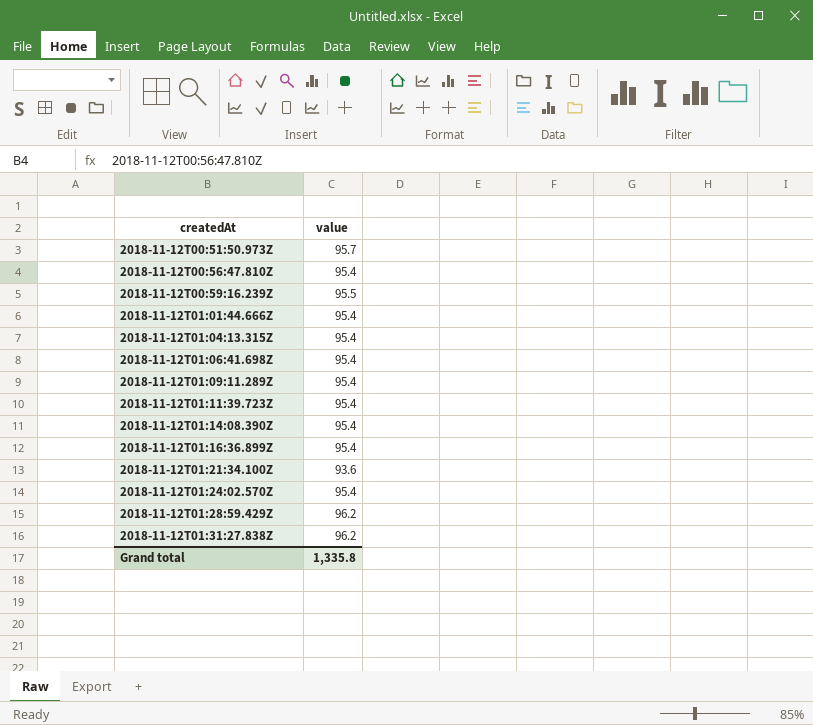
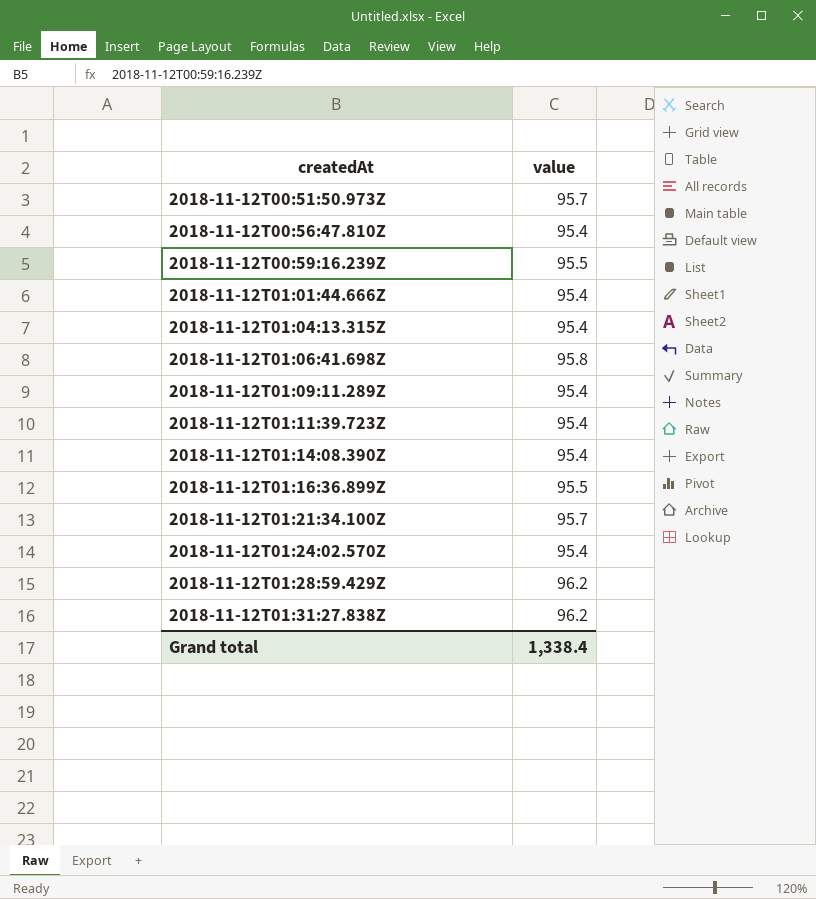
2018-11-12T01:06:41.698Z | value: 95.4 -> 95.8
2018-11-12T01:16:36.899Z | value: 95.4 -> 95.5
2018-11-12T01:21:34.100Z | value: 93.6 -> 95.7
Grand total | value: 1,335.8 -> 1,338.4

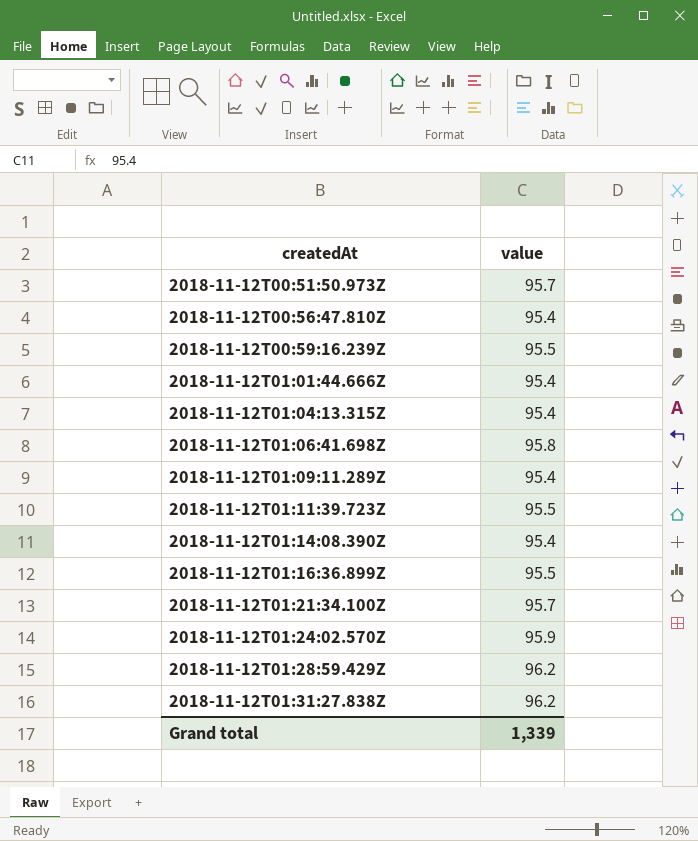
2018-11-12T01:11:39.723Z | value: 95.4 -> 95.5
2018-11-12T01:24:02.570Z | value: 95.4 -> 95.9
Grand total | value: 1,338.4 -> 1,339

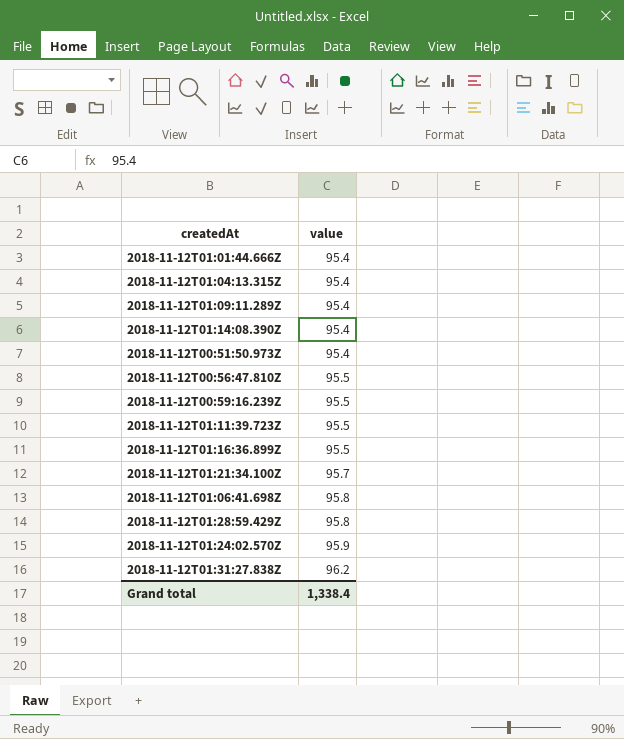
row order: createdAt ascending -> value ascending
2018-11-12T00:51:50.973Z | value: 95.7 -> 95.4
2018-11-12T00:56:47.810Z | value: 95.4 -> 95.5
2018-11-12T01:28:59.429Z | value: 96.2 -> 95.8
Grand total | value: 1,339 -> 1,338.4

